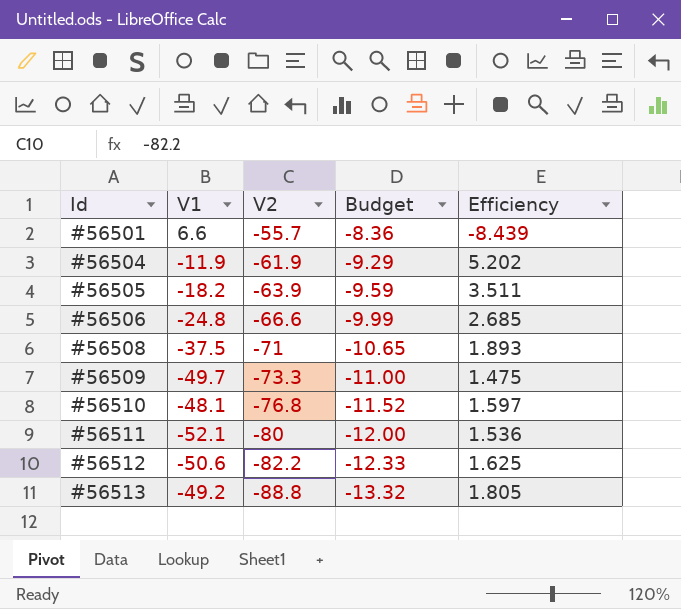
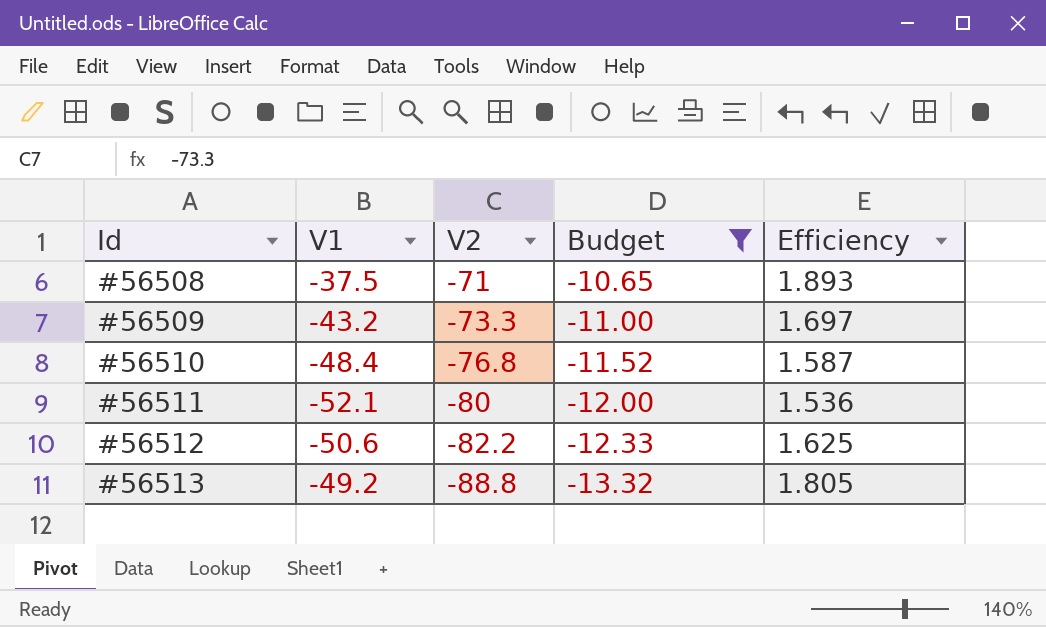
filter: none -> Budget <= -10.65
#56509 | V1: -49.7 -> -43.2
#56509 | Efficiency: 1.475 -> 1.697
#56510 | V1: -48.1 -> -48.4
#56510 | Efficiency: 1.597 -> 1.587

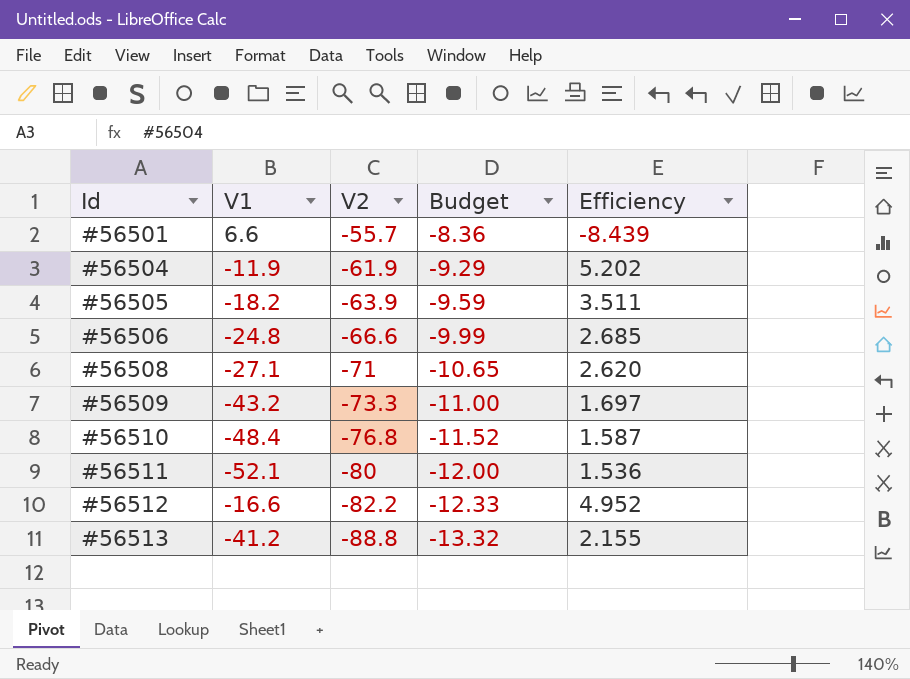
filter: Budget <= -10.65 -> none
#56508 | V1: -37.5 -> -27.1
#56508 | Efficiency: 1.893 -> 2.620
#56512 | V1: -50.6 -> -16.6
#56512 | Efficiency: 1.625 -> 4.952
#56513 | V1: -49.2 -> -41.2
#56513 | Efficiency: 1.805 -> 2.155

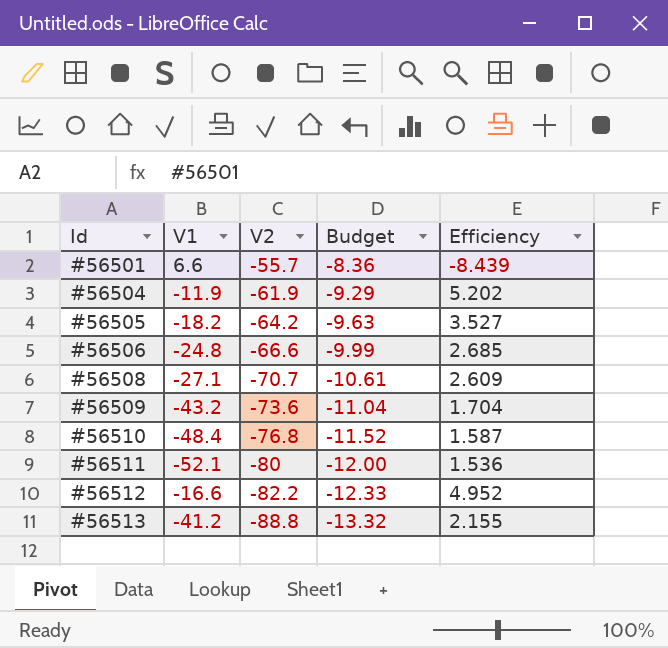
#56505 | V2: -63.9 -> -64.2
#56505 | Budget: -9.59 -> -9.63
#56505 | Efficiency: 3.511 -> 3.527
#56508 | V2: -71 -> -70.7
#56508 | Budget: -10.65 -> -10.61
#56508 | Efficiency: 2.620 -> 2.609
#56509 | V2: -73.3 -> -73.6
#56509 | Budget: -11.00 -> -11.04
#56509 | Efficiency: 1.697 -> 1.704

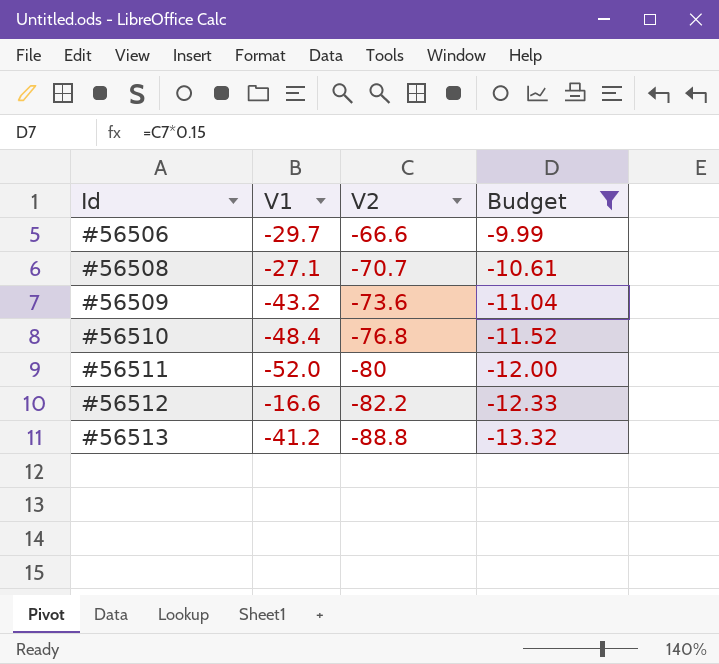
filter: none -> Budget <= -9.99
column Efficiency | formula: [V2] / [V1] -> none
#56506 | V1: -24.8 -> -29.7
#56511 | V1: -52.1 -> -52.0

